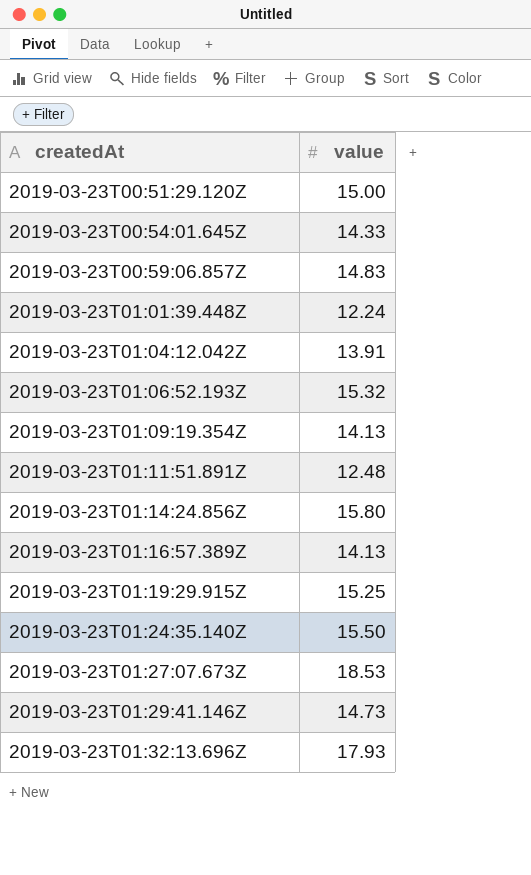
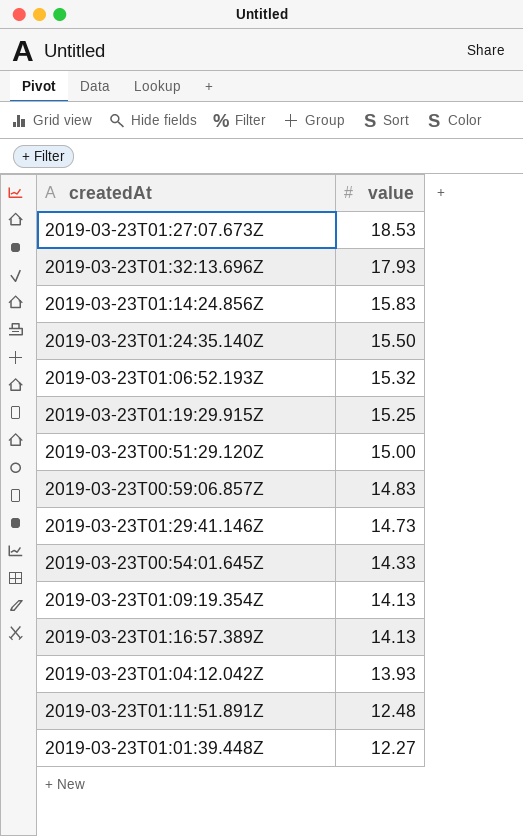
row order: createdAt ascending -> value descending
2019-03-23T01:14:24.856Z | value: 15.80 -> 15.83
2019-03-23T01:04:12.042Z | value: 13.91 -> 13.93
2019-03-23T01:01:39.448Z | value: 12.24 -> 12.27

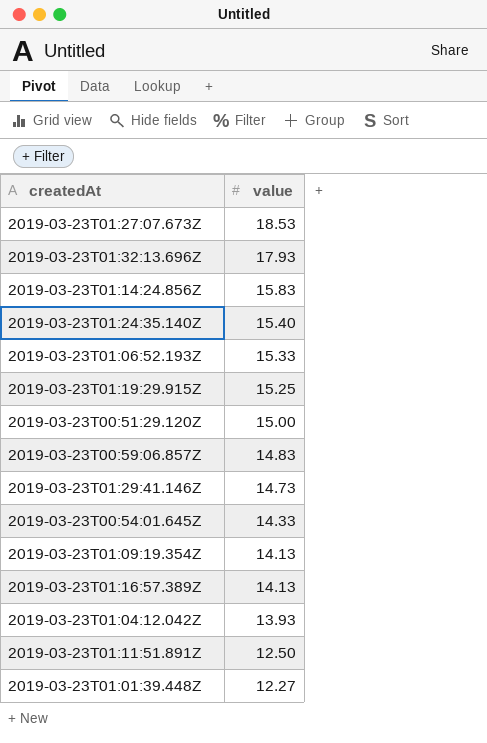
2019-03-23T01:24:35.140Z | value: 15.50 -> 15.40
2019-03-23T01:06:52.193Z | value: 15.32 -> 15.33
2019-03-23T01:11:51.891Z | value: 12.48 -> 12.50

